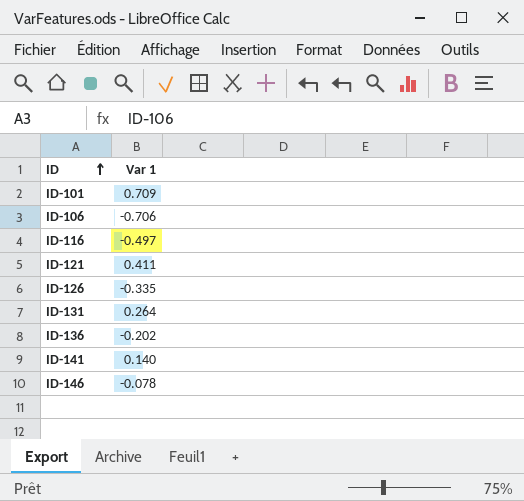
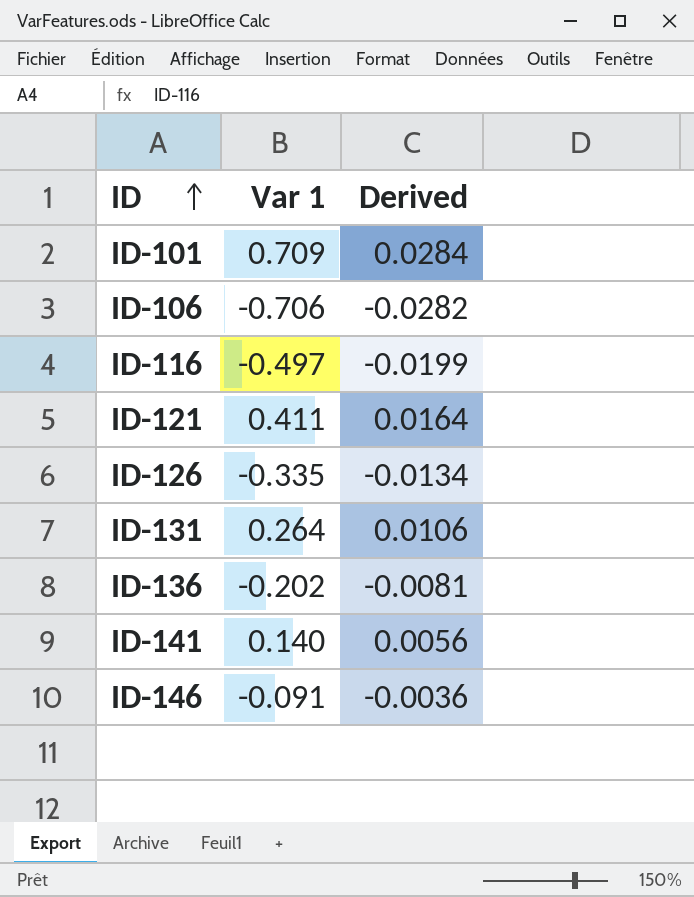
column Derived | formula: none -> [Var 1] * 0.04
ID-146 | Var 1: -0.078 -> -0.091

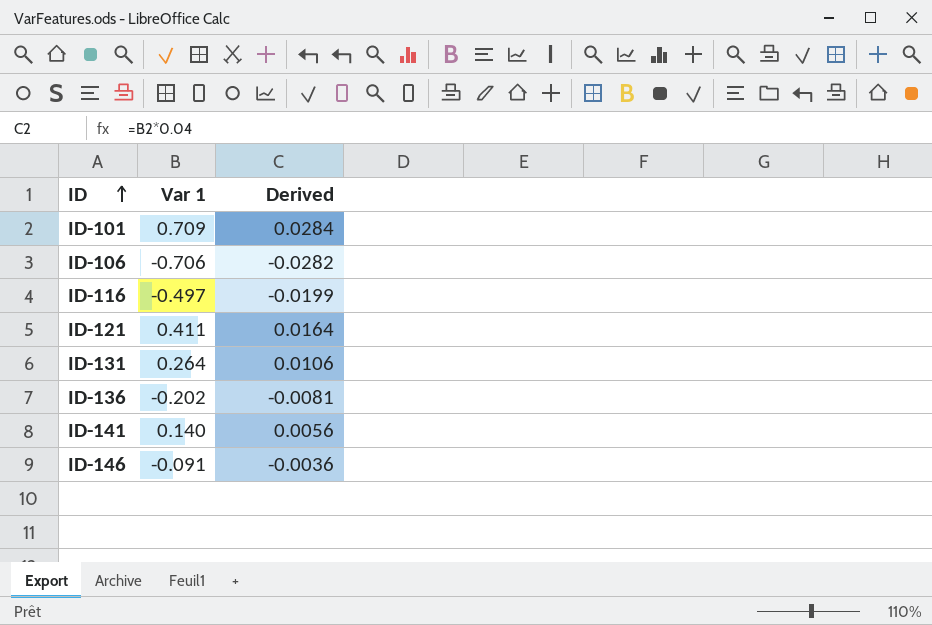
row ID-126: -0.335 | -0.0134 -> none

